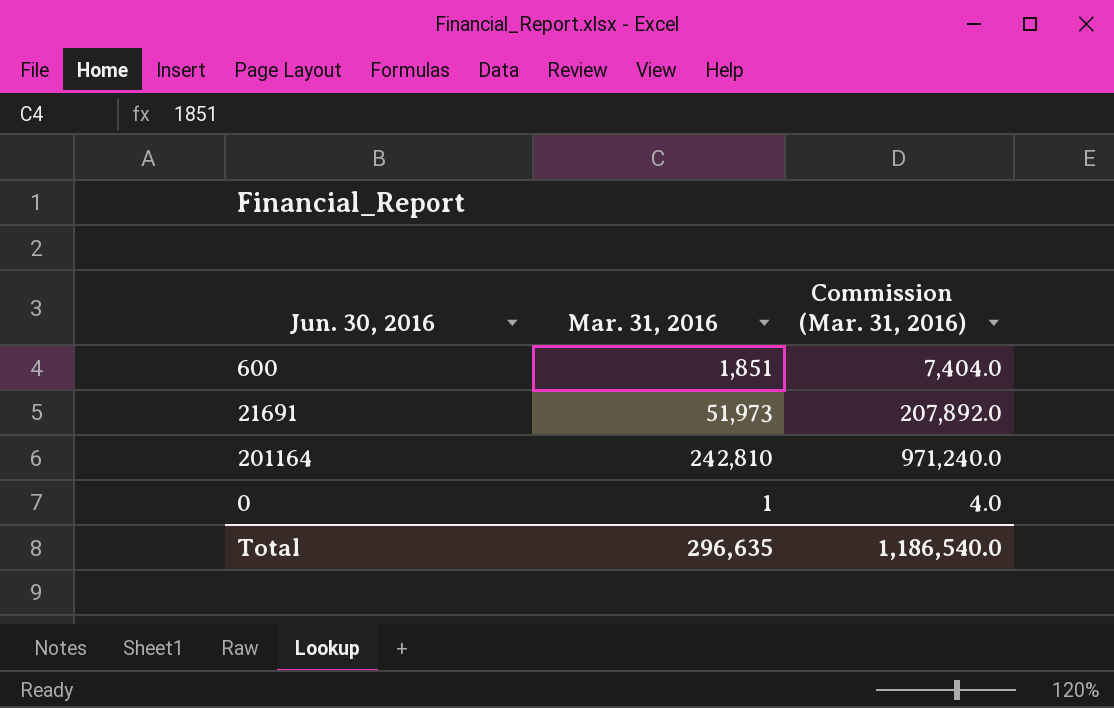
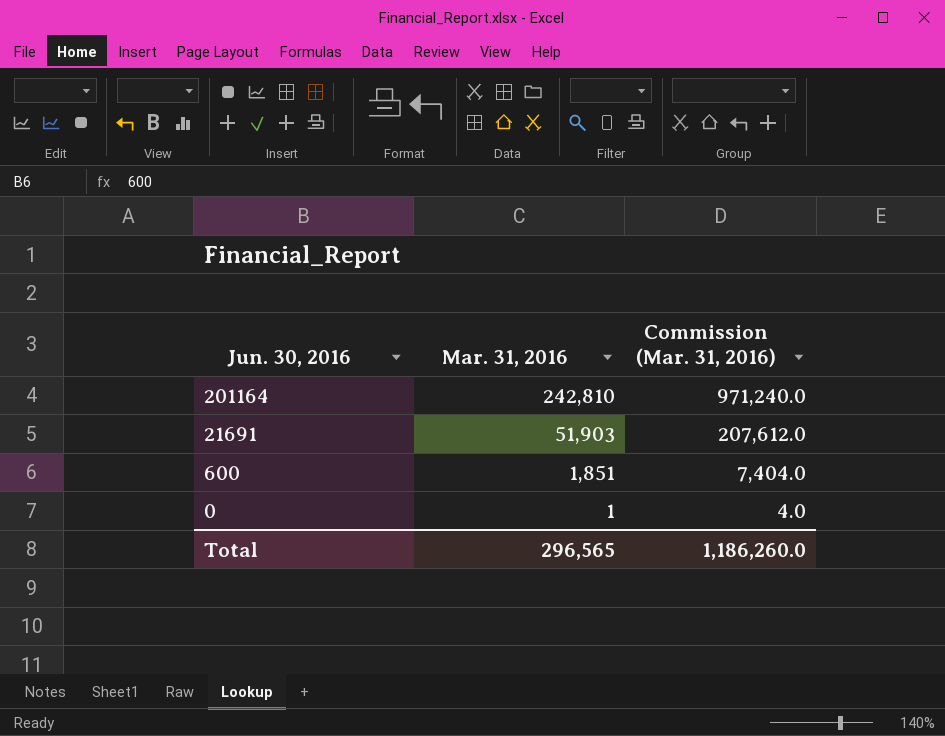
row order: none -> Jun. 30, 2016 descending
21691 | Mar. 31, 2016: 51,973 -> 51,903
21691 | Commission (Mar. 31, 2016): 207,892.0 -> 207,612.0
Total | Mar. 31, 2016: 296,635 -> 296,565
Total | Commission (Mar. 31, 2016): 1,186,540.0 -> 1,186,260.0

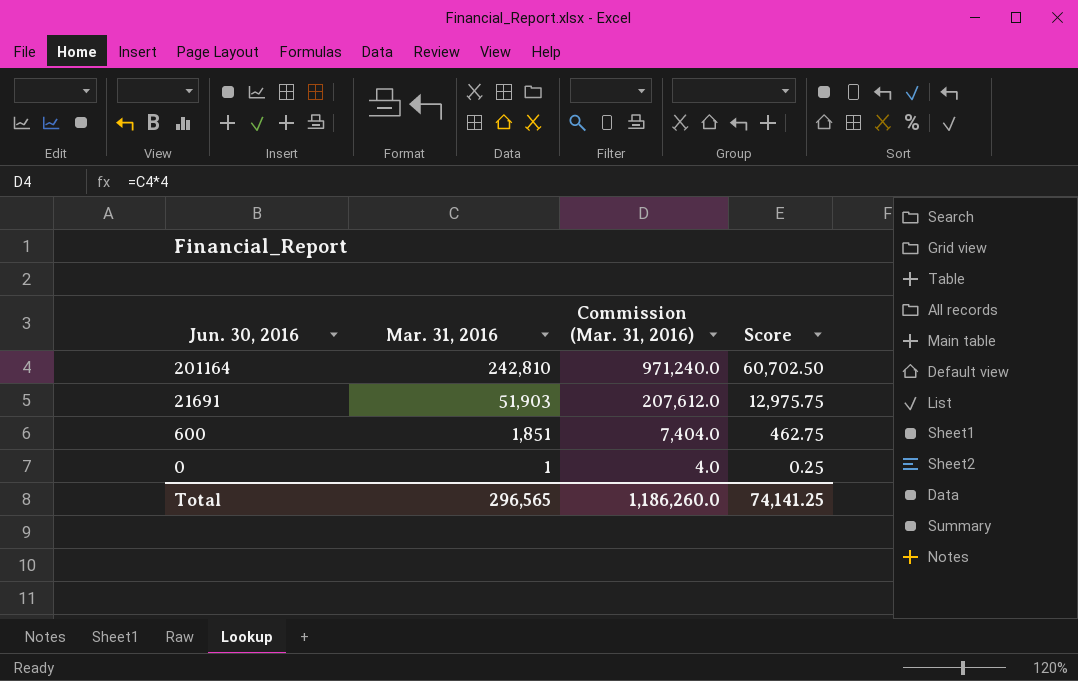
column Score | formula: none -> [Mar. 31, 2016] * 0.25

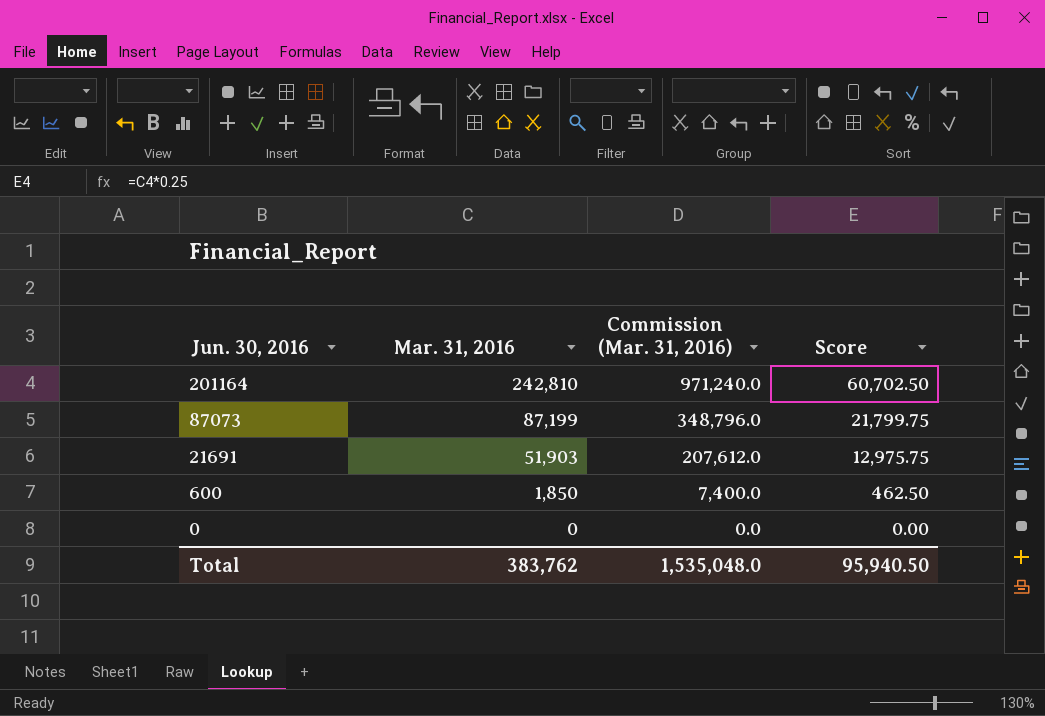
row 87073: none -> 87,199 | 348,796.0 | 21,799.75
600 | Mar. 31, 2016: 1,851 -> 1,850
600 | Commission (Mar. 31, 2016): 7,404.0 -> 7,400.0
600 | Score: 462.75 -> 462.50
0 | Mar. 31, 2016: 1 -> 0
0 | Commission (Mar. 31, 2016): 4.0 -> 0.0
0 | Score: 0.25 -> 0.00
Total | Mar. 31, 2016: 296,565 -> 383,762
Total | Commission (Mar. 31, 2016): 1,186,260.0 -> 1,535,048.0
Total | Score: 74,141.25 -> 95,940.50

